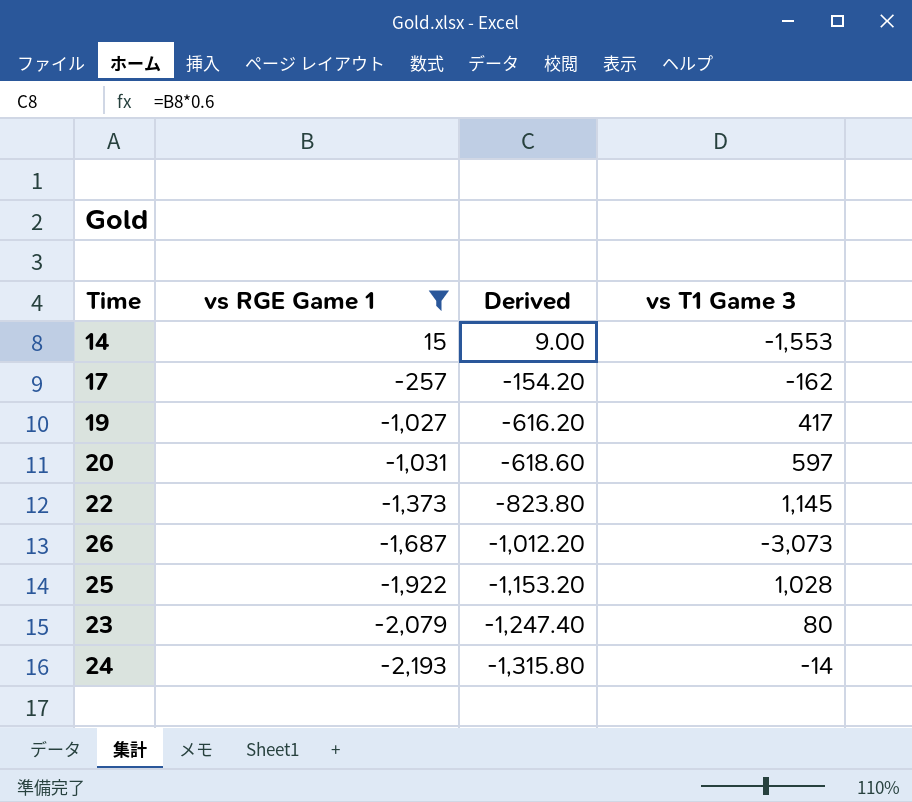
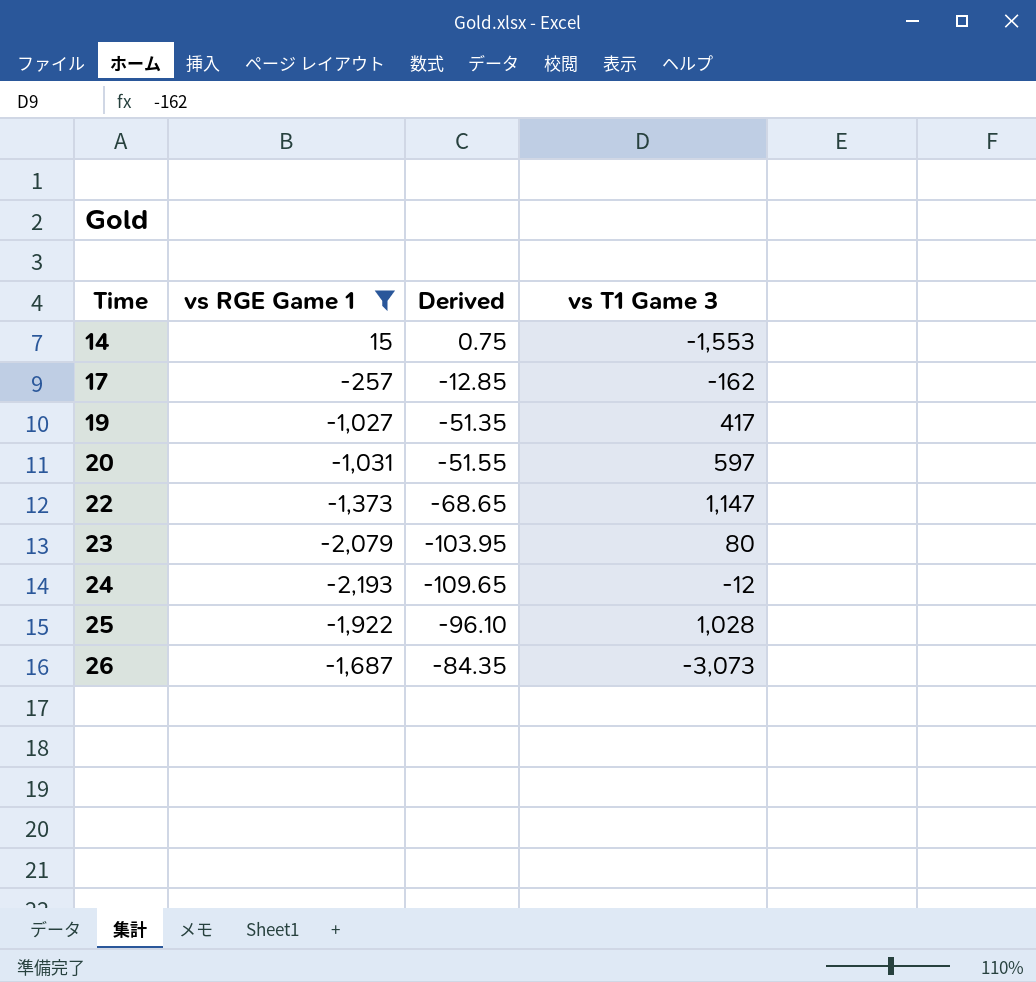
row order: vs RGE Game 1 descending -> Time ascending
column Derived | formula: [vs RGE Game 1] * 0.6 -> [vs RGE Game 1] * 0.05
22 | vs T1 Game 3: 1,145 -> 1,147
24 | vs T1 Game 3: -14 -> -12

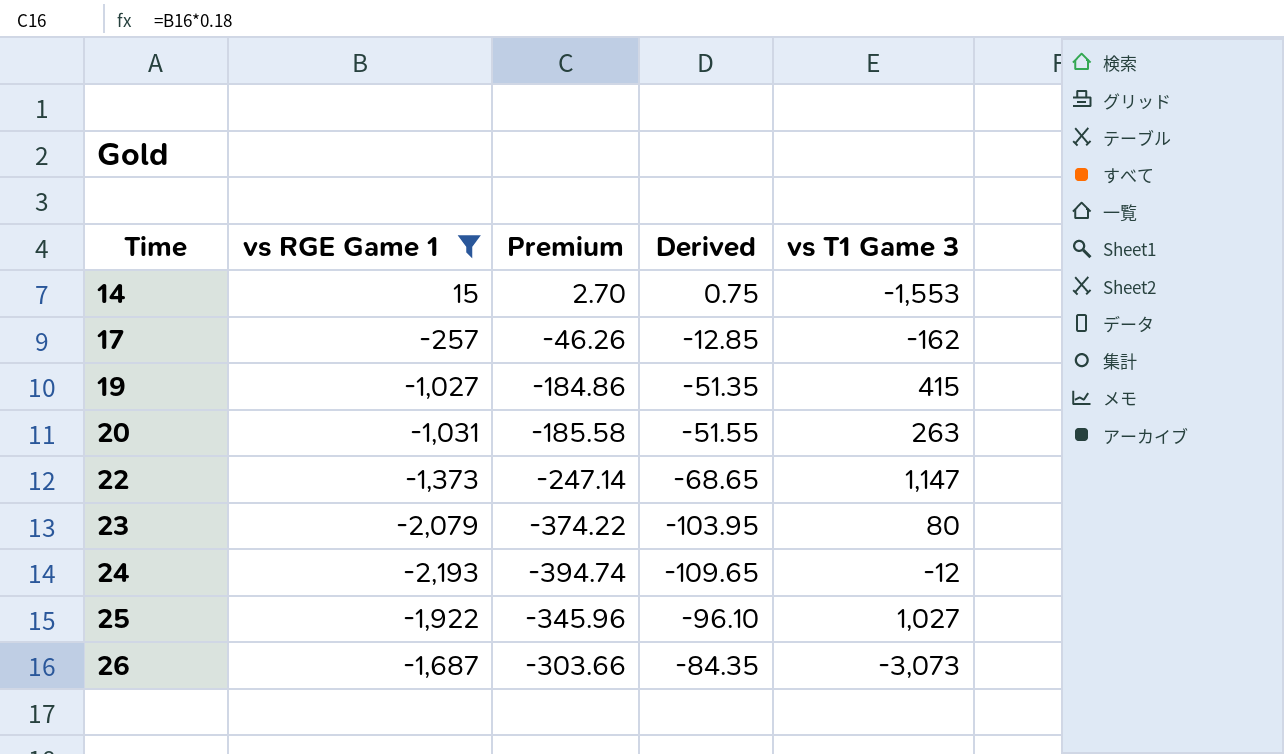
column Premium | formula: none -> [vs RGE Game 1] * 0.18
19 | vs T1 Game 3: 417 -> 415
20 | vs T1 Game 3: 597 -> 263
25 | vs T1 Game 3: 1,028 -> 1,027

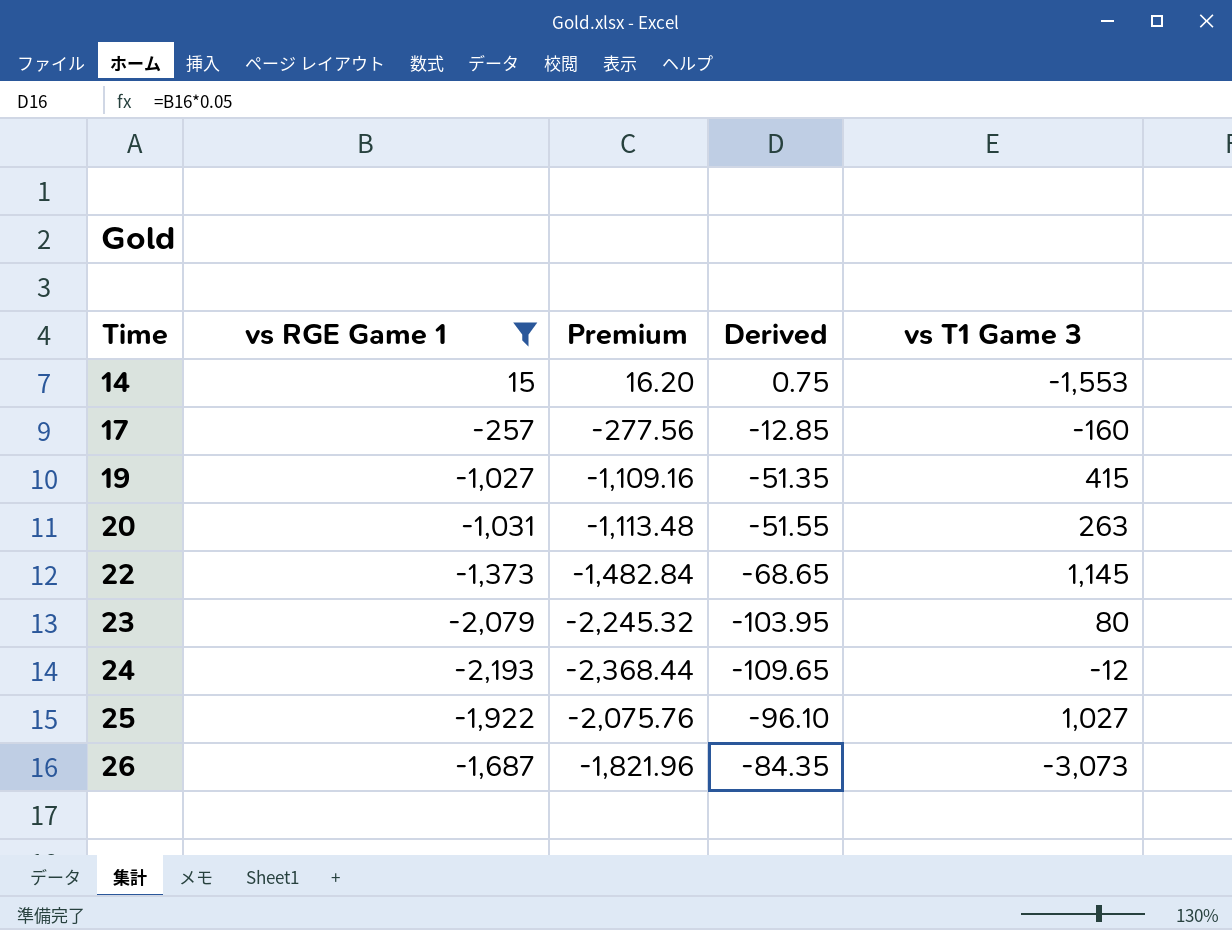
column Premium | formula: [vs RGE Game 1] * 0.18 -> [vs RGE Game 1] * 1.08
17 | vs T1 Game 3: -162 -> -160
22 | vs T1 Game 3: 1,147 -> 1,145

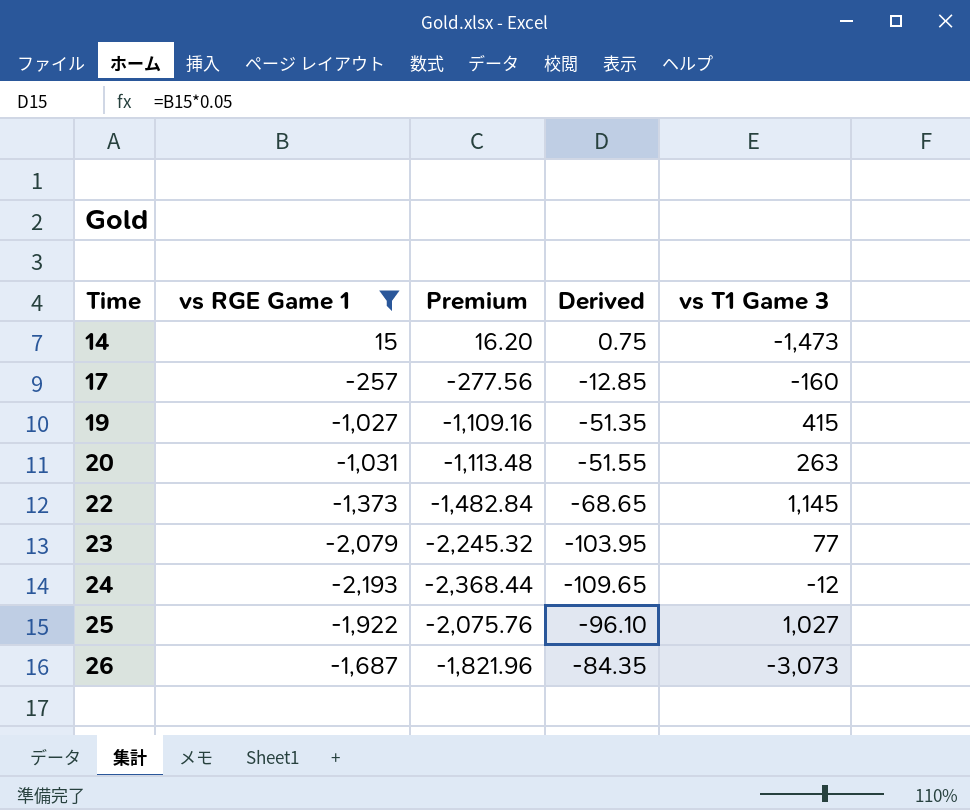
14 | vs T1 Game 3: -1,553 -> -1,473
23 | vs T1 Game 3: 80 -> 77

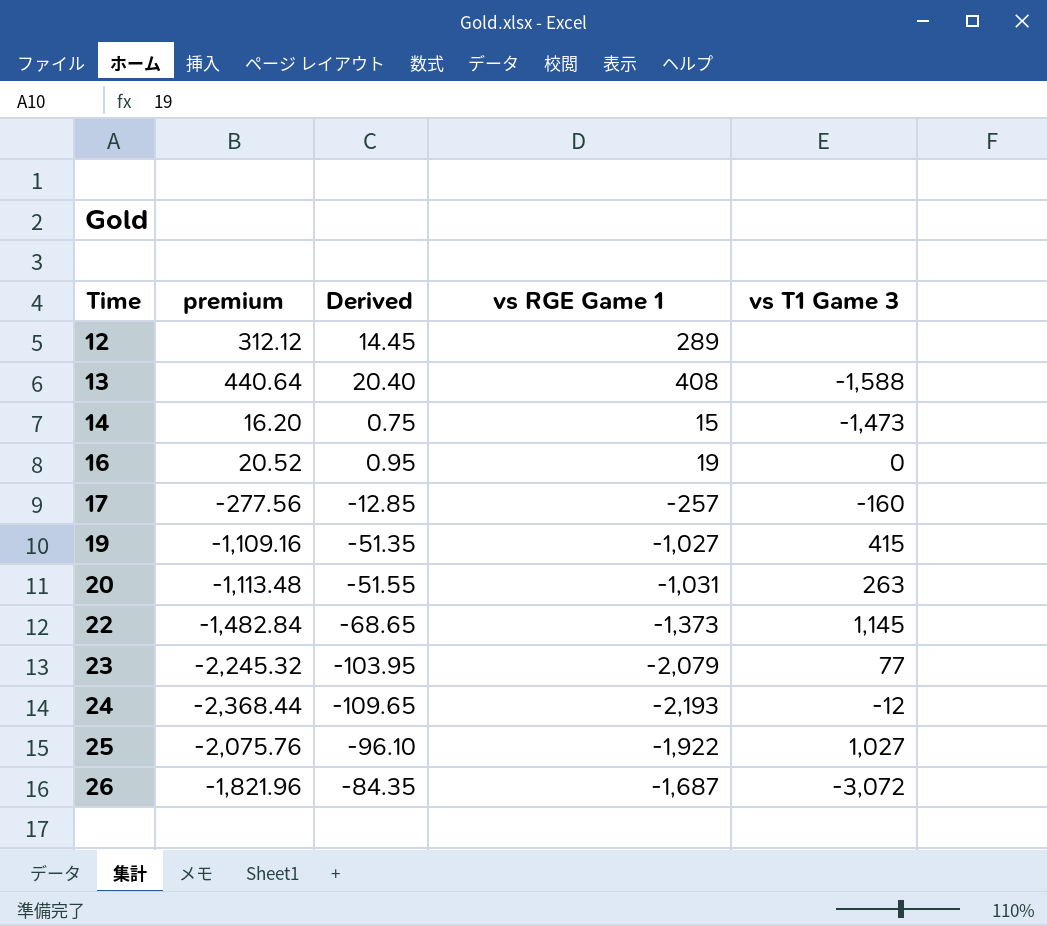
filter: vs RGE Game 1 <= 15 -> none
column name: Premium -> premium
column vs RGE Game 1 | position: 2 -> 4
26 | vs T1 Game 3: -3,073 -> -3,072

